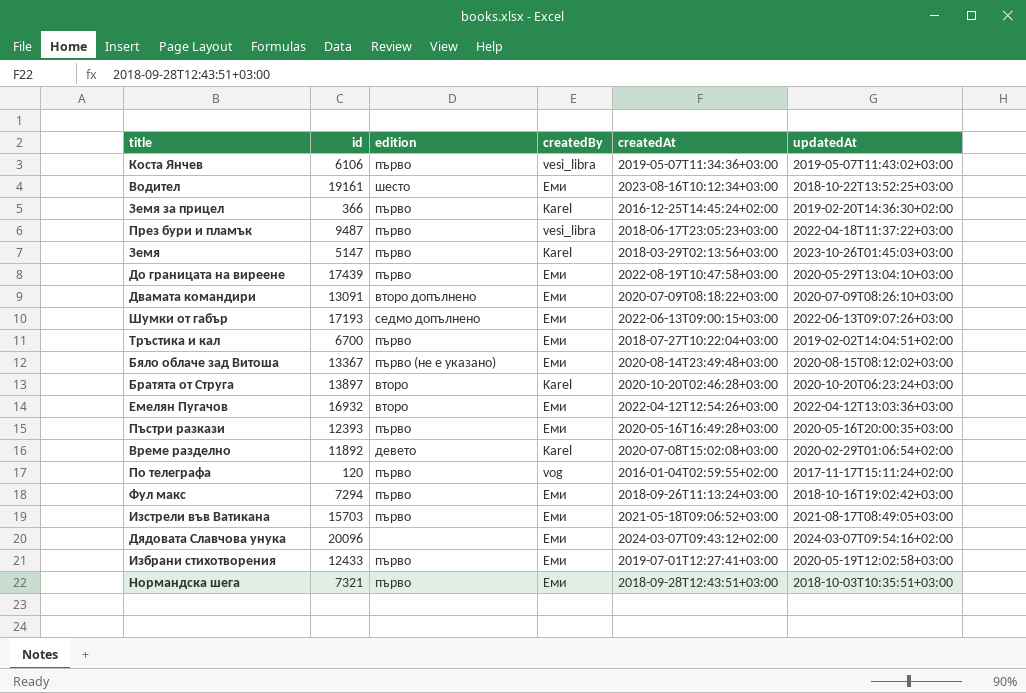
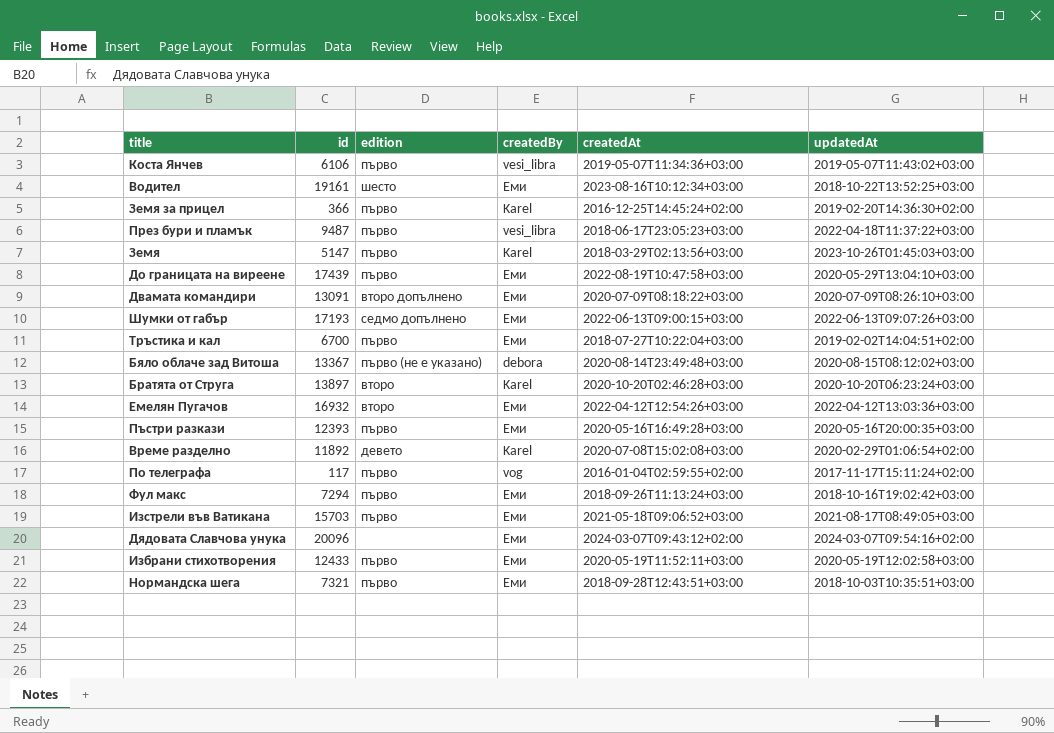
Бяло облаче зад Витоша | createdBy: Еми -> debora
По телеграфа | id: 120 -> 117
Избрани стихотворения | createdAt: 2019-07-01T12:27:41+03:00 -> 2020-05-19T11:52:11+03:00

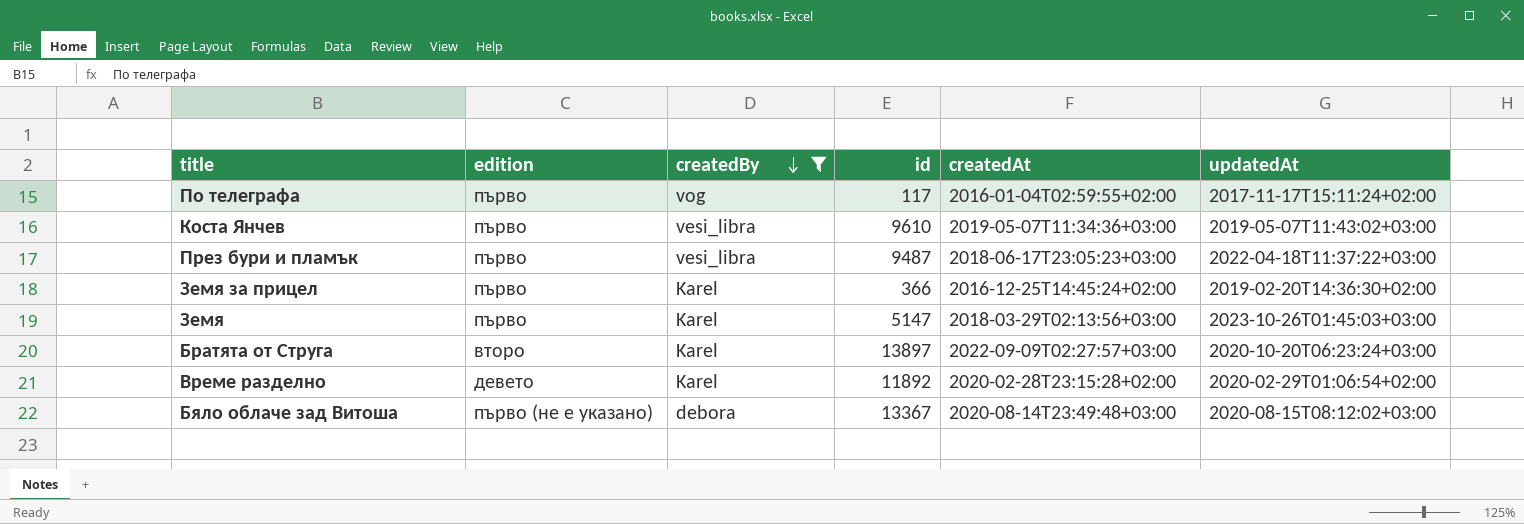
filter: none -> createdBy != Еми
row order: none -> createdBy descending
column id | position: 2 -> 4
Коста Янчев | id: 6106 -> 9610
Братята от Струга | createdAt: 2020-10-20T02:46:28+03:00 -> 2022-09-09T02:27:57+03:00
Време разделно | createdAt: 2020-07-08T15:02:08+03:00 -> 2020-02-28T23:15:28+02:00

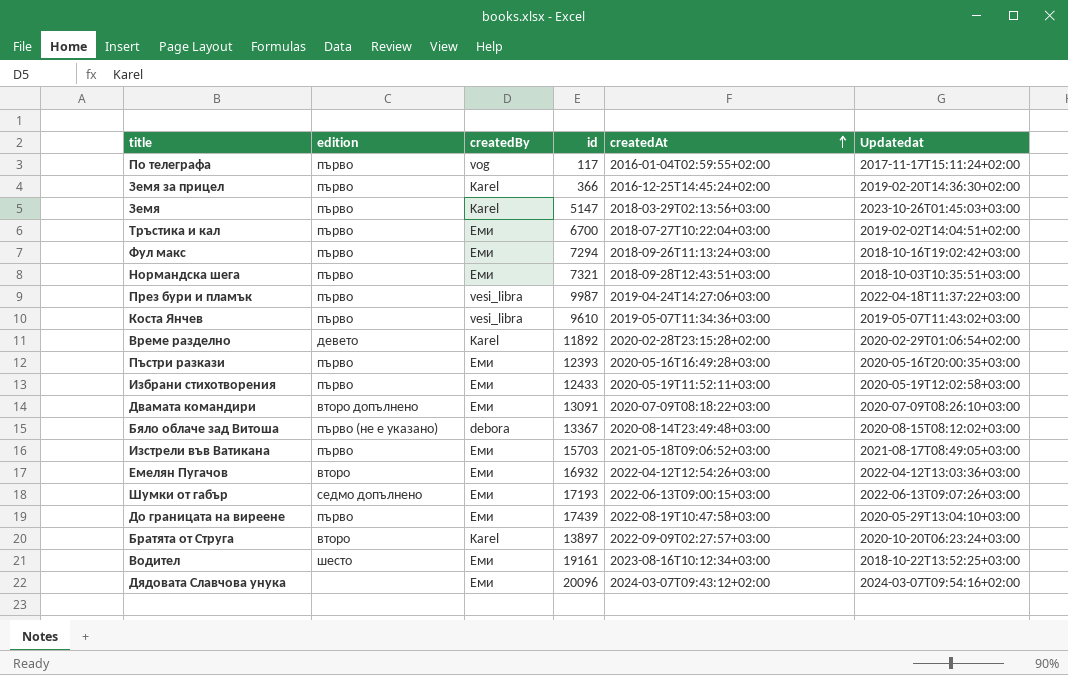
filter: createdBy != Еми -> none
row order: createdBy descending -> createdAt ascending
column name: updatedAt -> Updatedat
През бури и пламък | id: 9487 -> 9987
През бури и пламък | createdAt: 2018-06-17T23:05:23+03:00 -> 2019-04-24T14:27:06+03:00

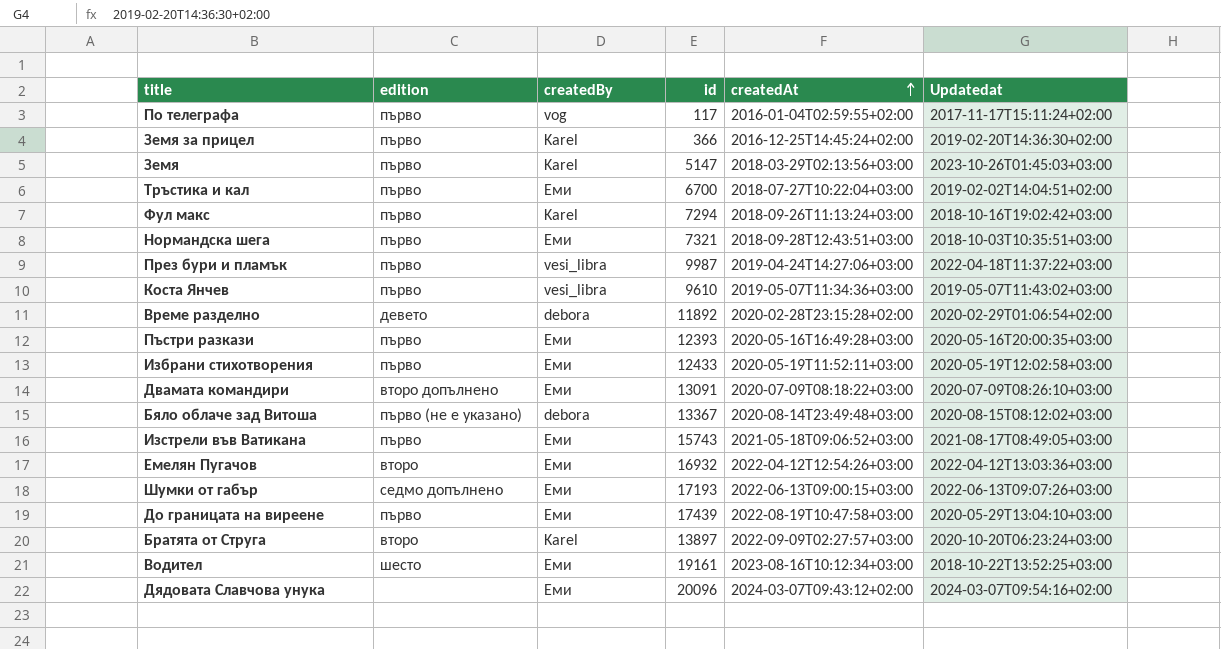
Фул макс | createdBy: Еми -> Karel
Време разделно | createdBy: Karel -> debora
Изстрели във Ватикана | id: 15703 -> 15743

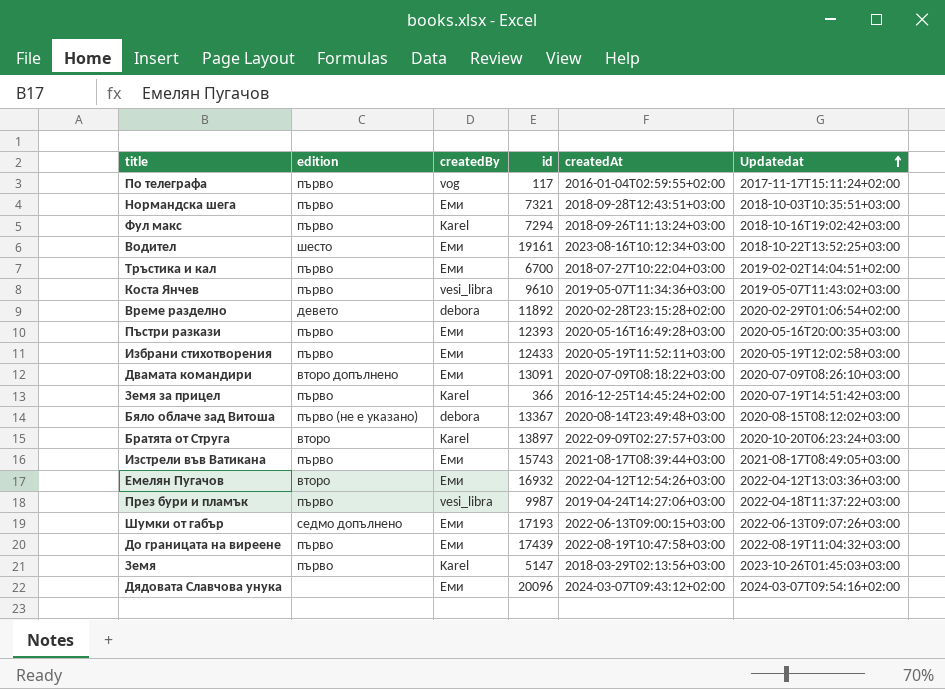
row order: createdAt ascending -> Updatedat ascending
Земя за прицел | Updatedat: 2019-02-20T14:36:30+02:00 -> 2020-07-19T14:51:42+03:00
Изстрели във Ватикана | createdAt: 2021-05-18T09:06:52+03:00 -> 2021-08-17T08:39:44+03:00
До границата на виреене | Updatedat: 2020-05-29T13:04:10+03:00 -> 2022-08-19T11:04:32+03:00

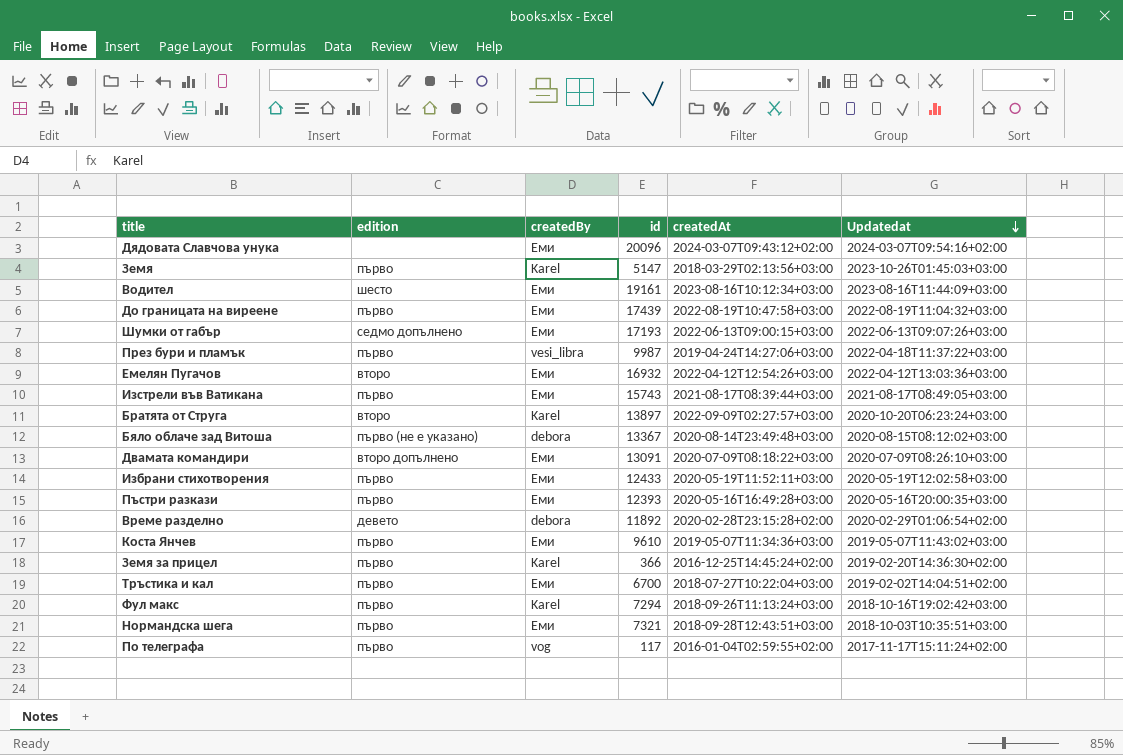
row order: Updatedat ascending -> Updatedat descending
Водител | Updatedat: 2018-10-22T13:52:25+03:00 -> 2023-08-16T11:44:09+03:00
Коста Янчев | createdBy: vesi_libra -> Еми
Земя за прицел | Updatedat: 2020-07-19T14:51:42+03:00 -> 2019-02-20T14:36:30+02:00

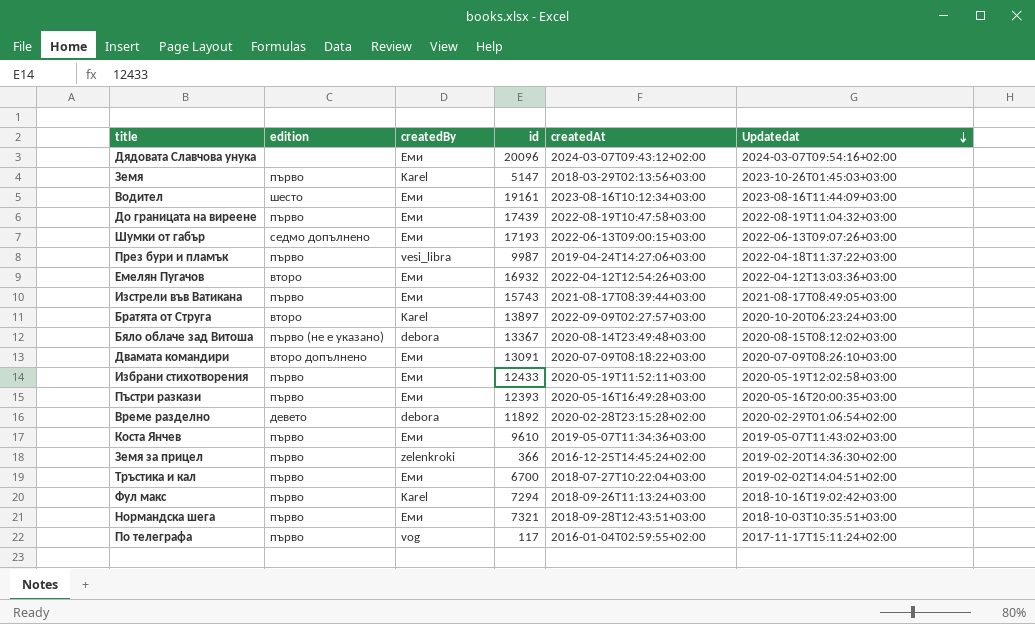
Земя за прицел | createdBy: Karel -> zelenkroki

